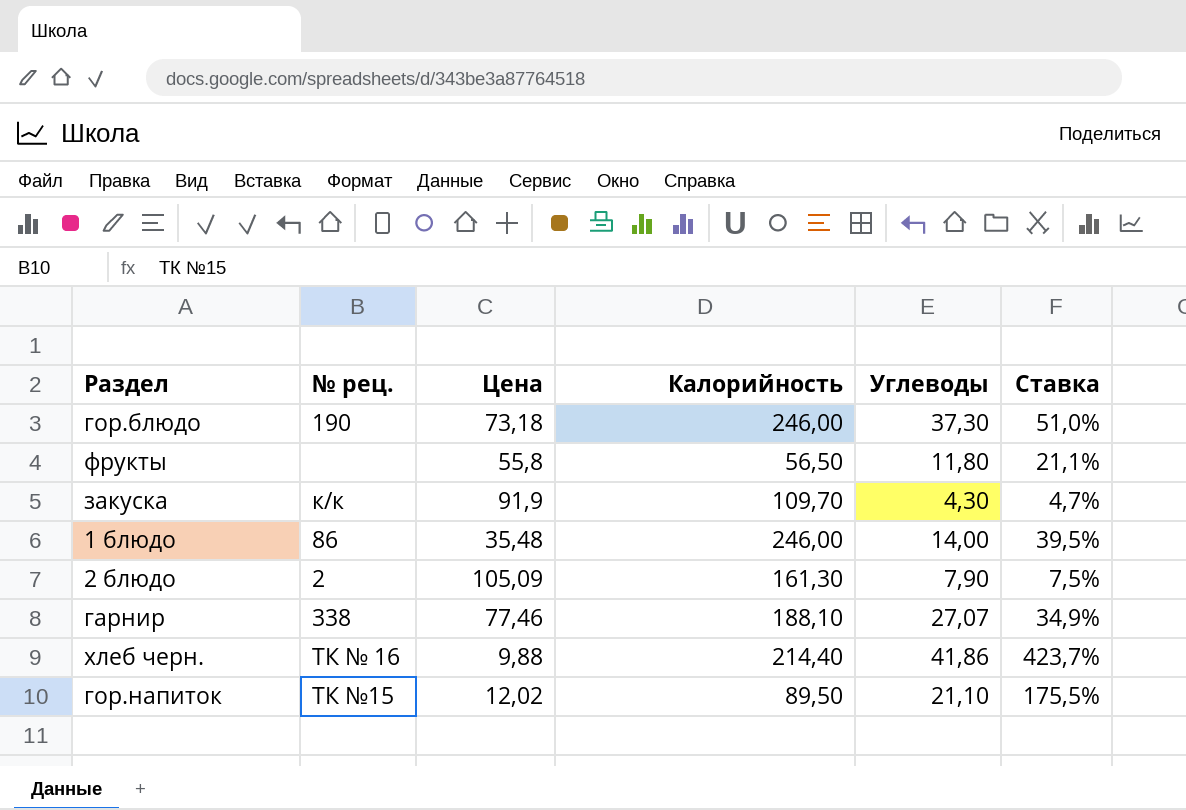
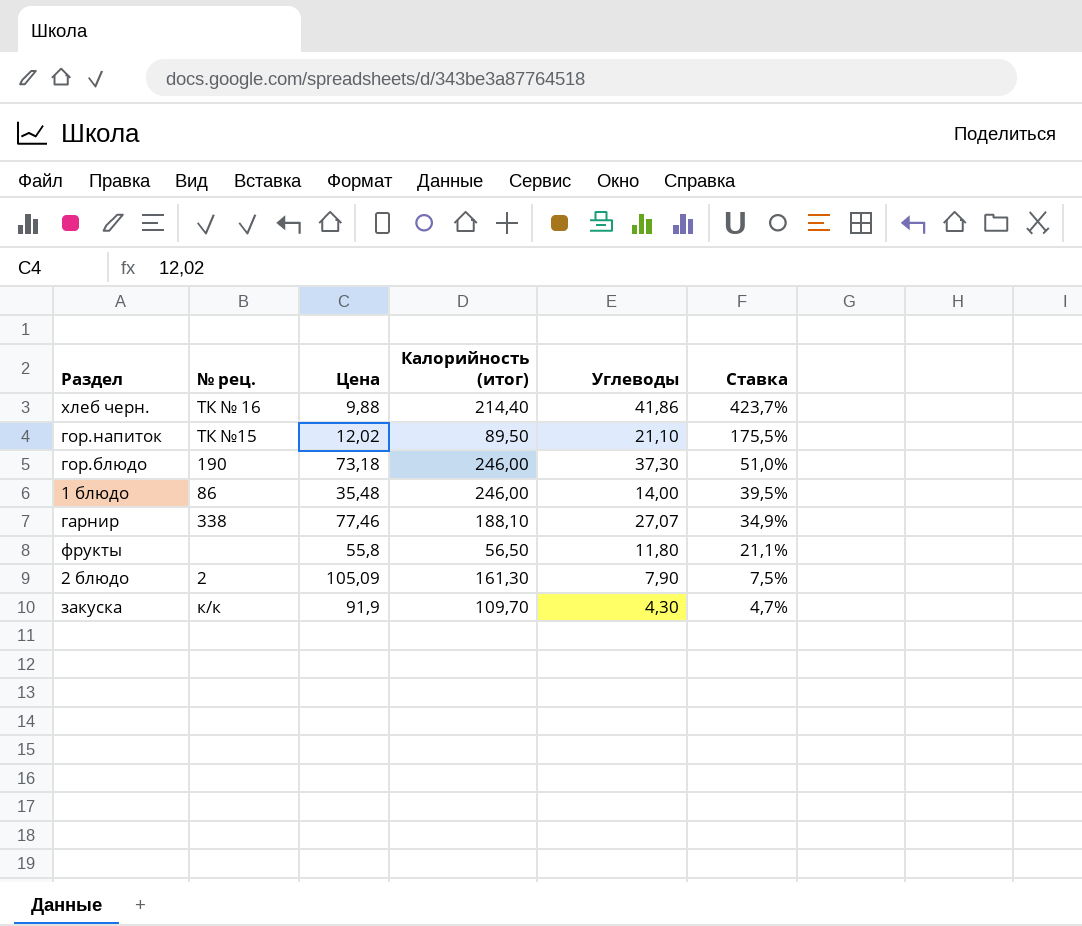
row order: none -> Ставка descending
column name: Калорийность -> Калорийность (итог)

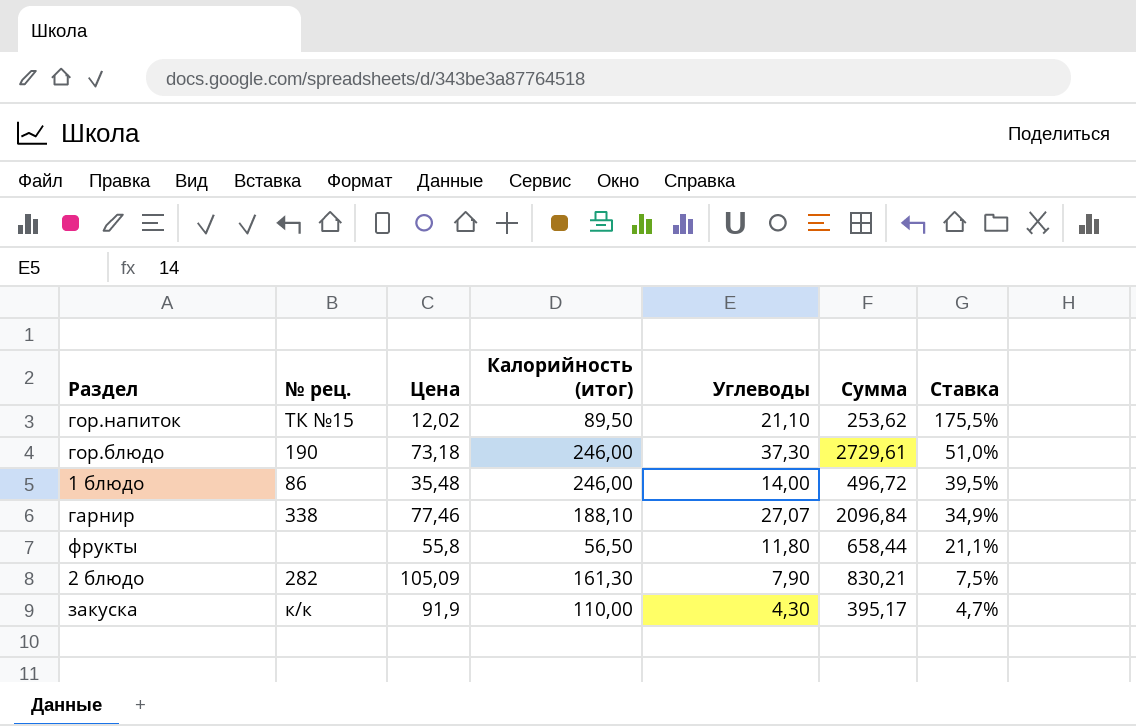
column Сумма | formula: none -> [Цена] * [Углеводы]
row хлеб черн.: ТК № 16 | 9,88 | 214,40 | 41,86 | 423,7% -> none
2 блюдо | № рец.: 2 -> 282
закуска | Калорийность (итог): 109,70 -> 110,00

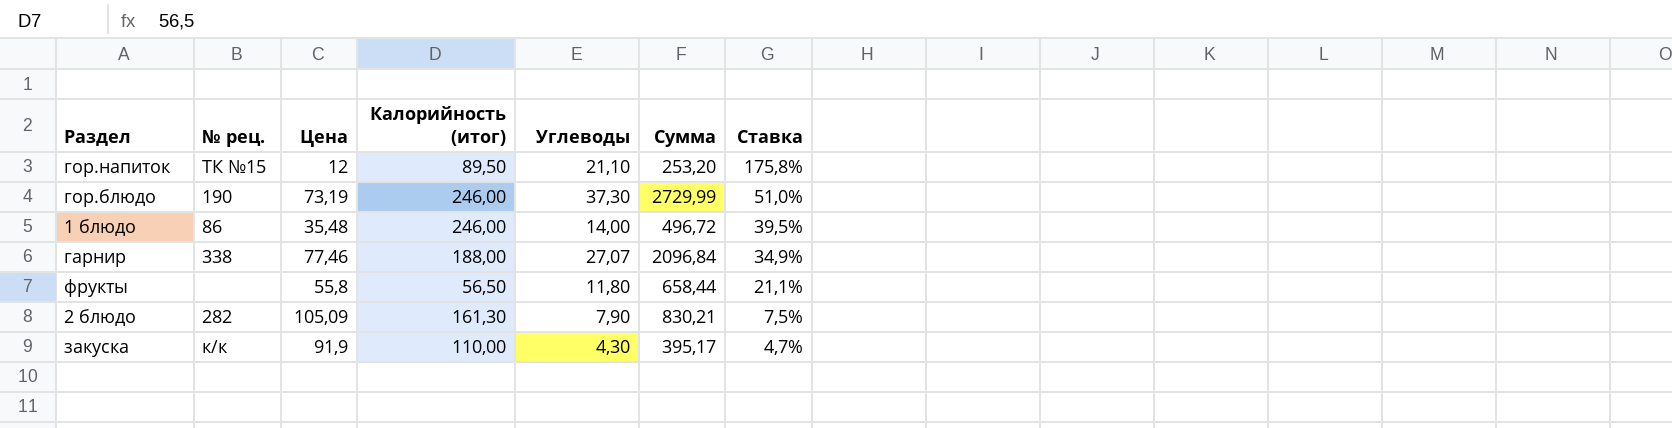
гор.напиток | Цена: 12,02 -> 12
гор.напиток | Сумма: 253,62 -> 253,20
гор.напиток | Ставка: 175,5% -> 175,8%
гор.блюдо | Цена: 73,18 -> 73,19
гор.блюдо | Сумма: 2729,61 -> 2729,99
гарнир | Калорийность (итог): 188,10 -> 188,00

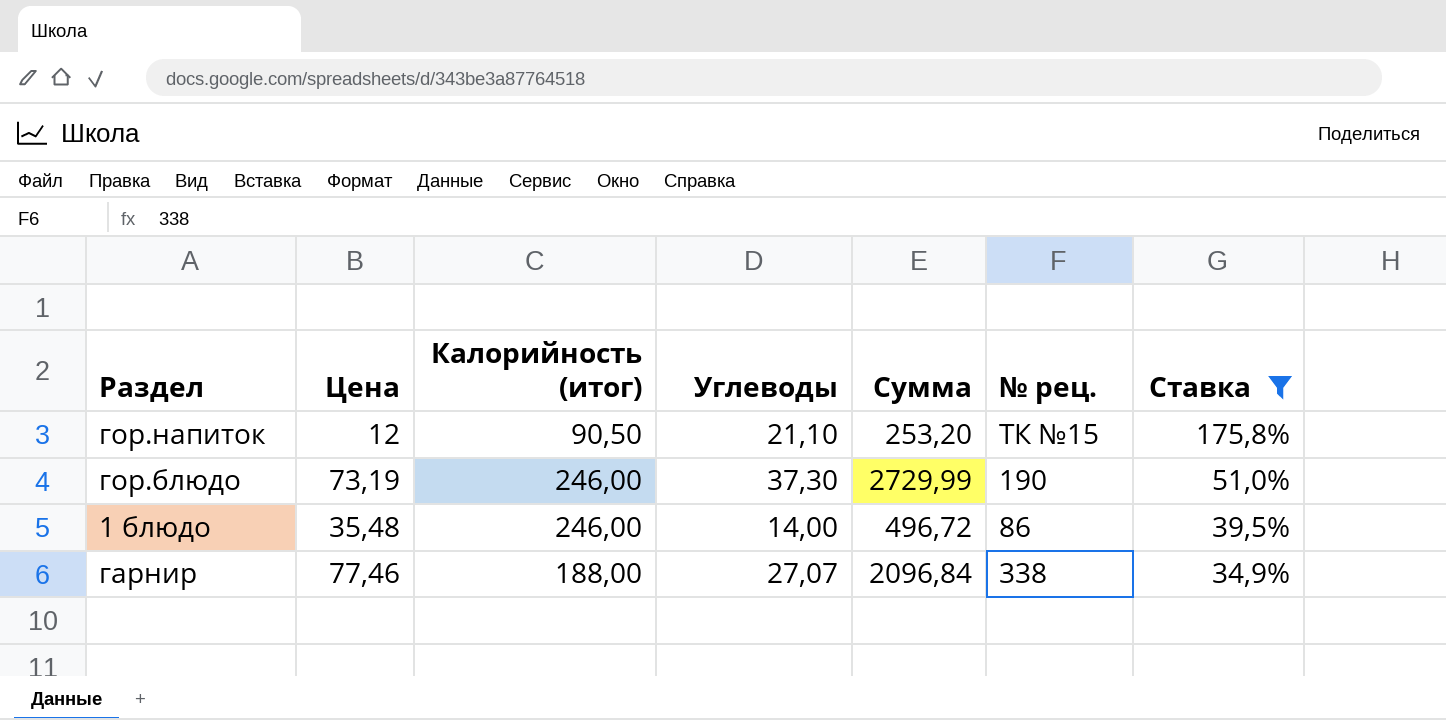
filter: none -> Ставка >= 34,9%
column № рец. | position: 2 -> 6
гор.напиток | Калорийность (итог): 89,50 -> 90,50

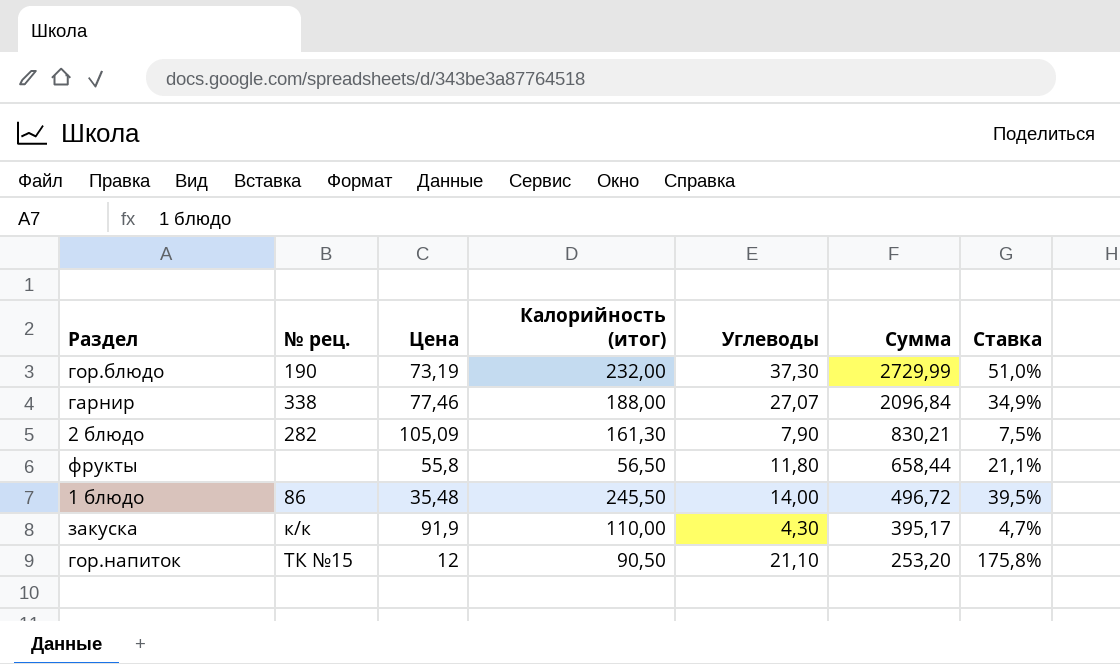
filter: Ставка >= 34,9% -> none
row order: Ставка descending -> Сумма descending
column № рец. | position: 6 -> 2
гор.блюдо | Калорийность (итог): 246,00 -> 232,00
1 блюдо | Калорийность (итог): 246,00 -> 245,50

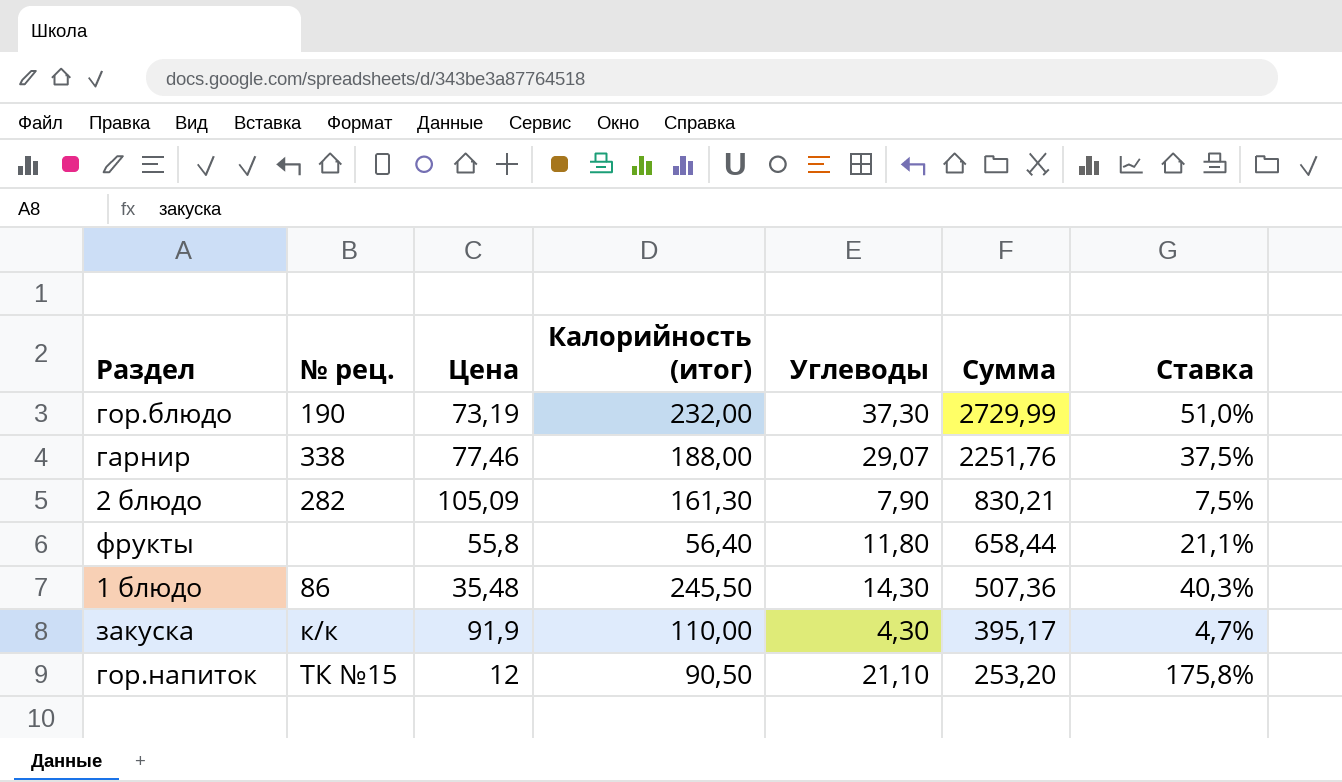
гарнир | Углеводы: 27,07 -> 29,07
гарнир | Сумма: 2096,84 -> 2251,76
гарнир | Ставка: 34,9% -> 37,5%
фрукты | Калорийность (итог): 56,50 -> 56,40
1 блюдо | Углеводы: 14,00 -> 14,30
1 блюдо | Сумма: 496,72 -> 507,36
1 блюдо | Ставка: 39,5% -> 40,3%

